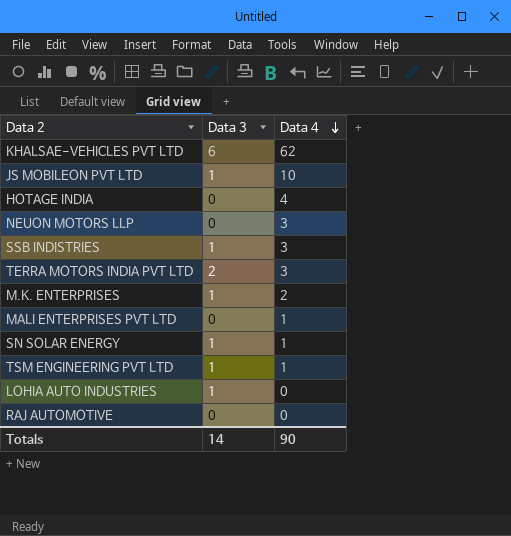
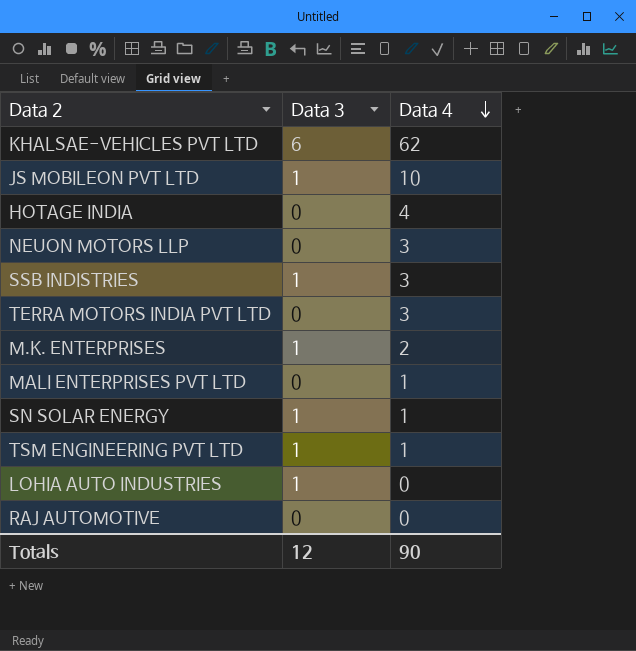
TERRA MOTORS INDIA PVT LTD | Data 3: 2 -> 0
Totals | Data 3: 14 -> 12

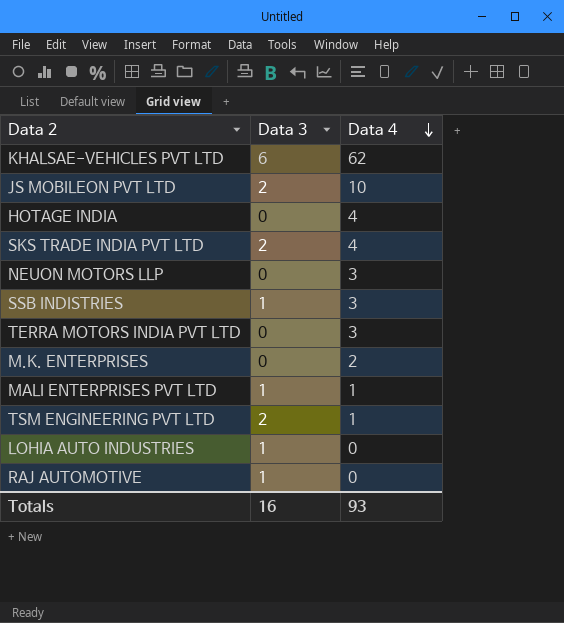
row SN SOLAR ENERGY: 1 | 1 -> none
JS MOBILEON PVT LTD | Data 3: 1 -> 2
row SKS TRADE INDIA PVT LTD: none -> 2 | 4
M.K. ENTERPRISES | Data 3: 1 -> 0
MALI ENTERPRISES PVT LTD | Data 3: 0 -> 1
TSM ENGINEERING PVT LTD | Data 3: 1 -> 2
RAJ AUTOMOTIVE | Data 3: 0 -> 1
Totals | Data 3: 12 -> 16
Totals | Data 4: 90 -> 93

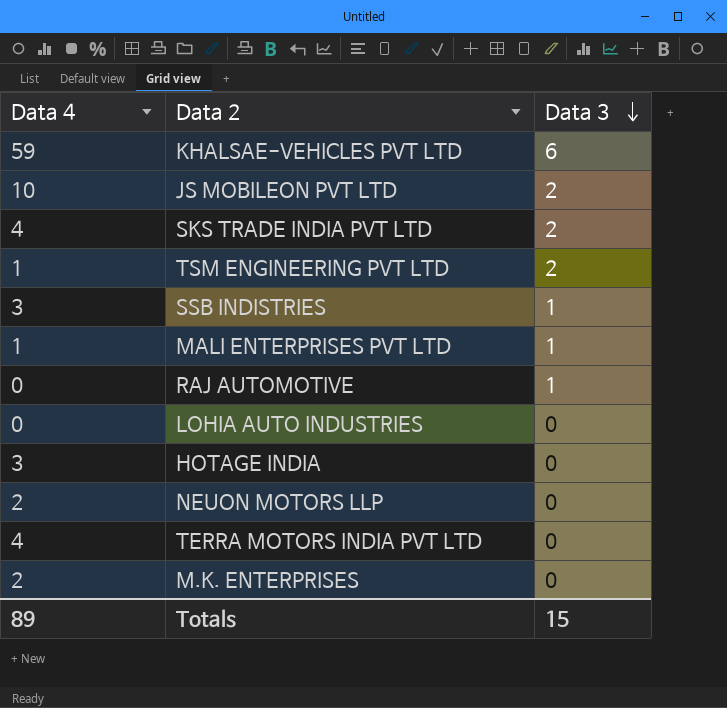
row order: Data 4 descending -> Data 3 descending
column Data 4 | position: 3 -> 1
KHALSAE-VEHICLES PVT LTD | Data 4: 62 -> 59
LOHIA AUTO INDUSTRIES | Data 3: 1 -> 0
HOTAGE INDIA | Data 4: 4 -> 3
NEUON MOTORS LLP | Data 4: 3 -> 2
TERRA MOTORS INDIA PVT LTD | Data 4: 3 -> 4
Totals | Data 4: 93 -> 89
Totals | Data 3: 16 -> 15

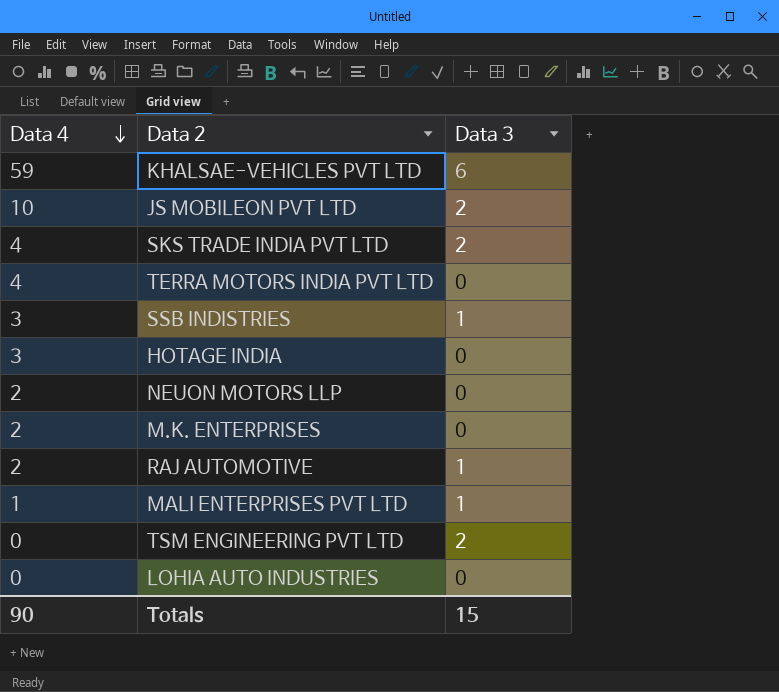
row order: Data 3 descending -> Data 4 descending
RAJ AUTOMOTIVE | Data 4: 0 -> 2
TSM ENGINEERING PVT LTD | Data 4: 1 -> 0
Totals | Data 4: 89 -> 90

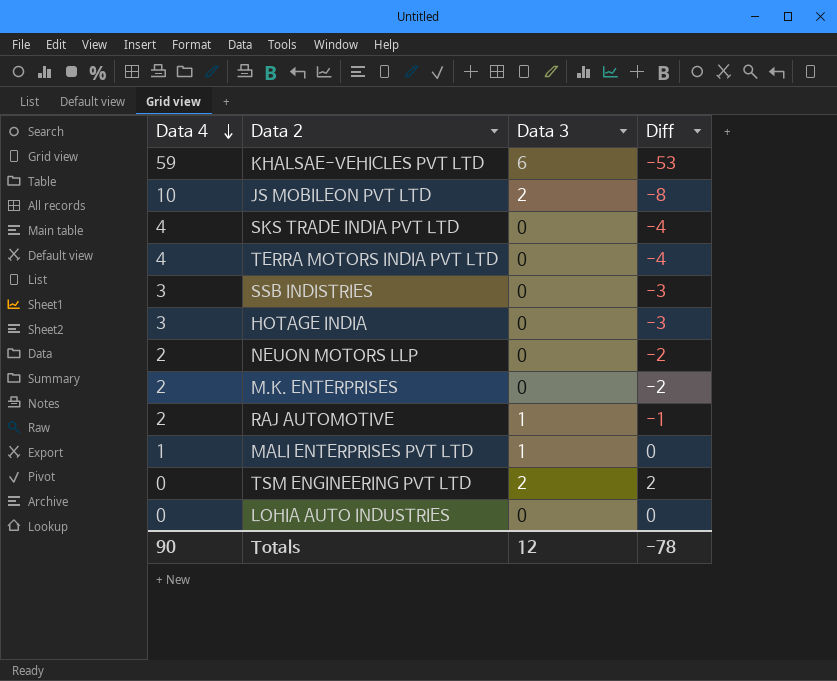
column Diff | formula: none -> [Data 3] - [Data 4]
SKS TRADE INDIA PVT LTD | Data 3: 2 -> 0
SSB INDISTRIES | Data 3: 1 -> 0
Totals | Data 3: 15 -> 12

